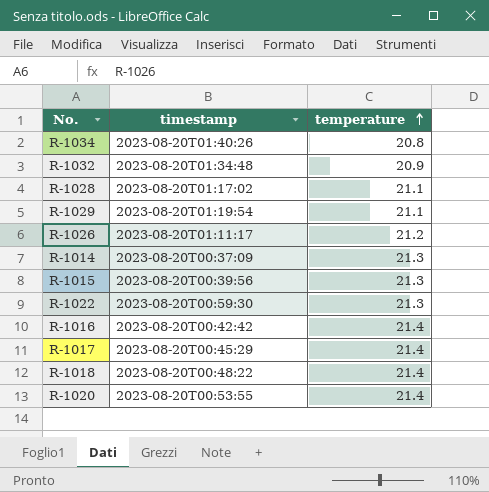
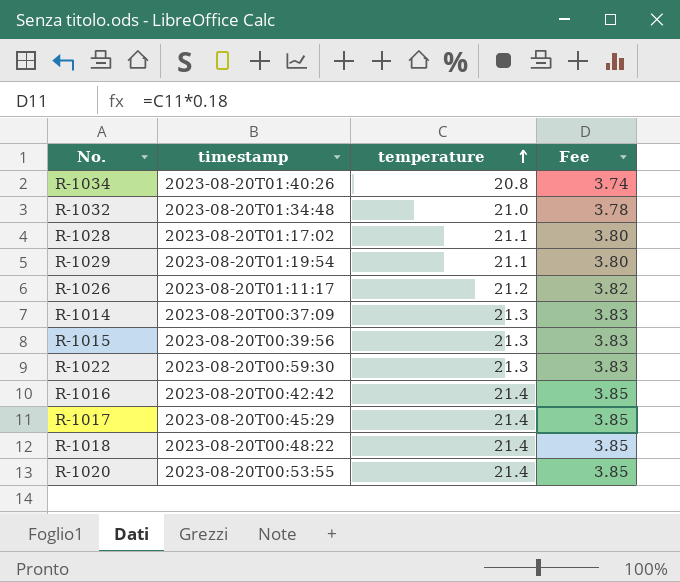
column Fee | formula: none -> [temperature] * 0.18
R-1032 | temperature: 20.9 -> 21.0

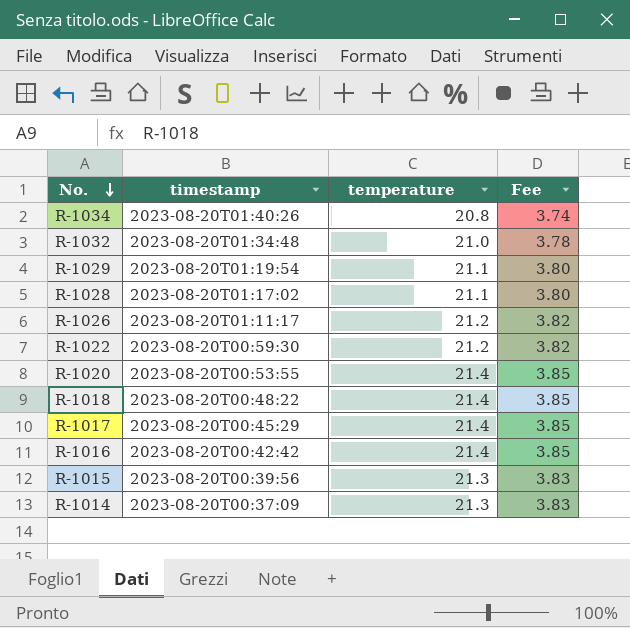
row order: temperature ascending -> No. descending
R-1022 | temperature: 21.3 -> 21.2
R-1022 | Fee: 3.83 -> 3.82

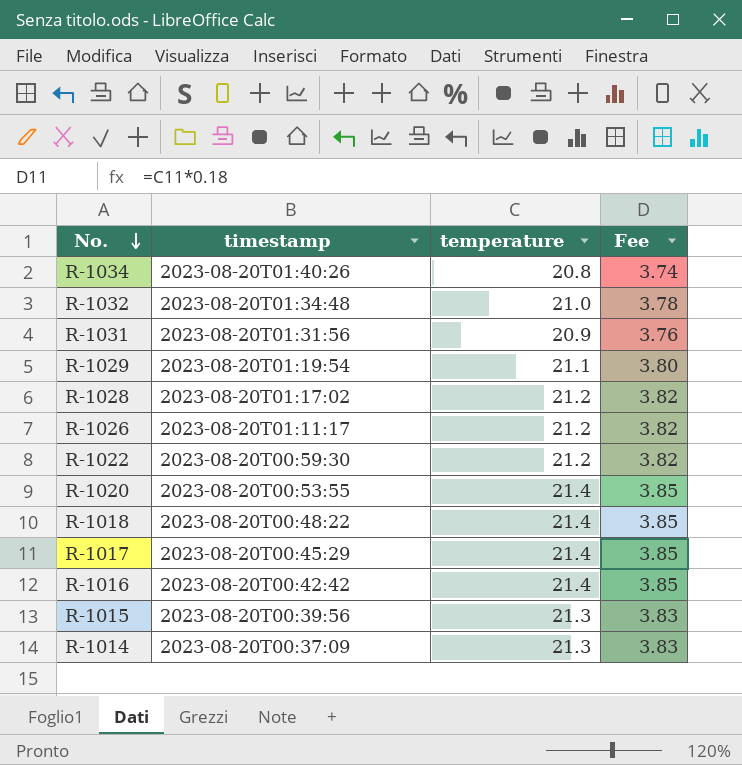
row R-1031: none -> 2023-08-20T01:31:56 | 20.9 | 3.76
R-1028 | temperature: 21.1 -> 21.2
R-1028 | Fee: 3.80 -> 3.82

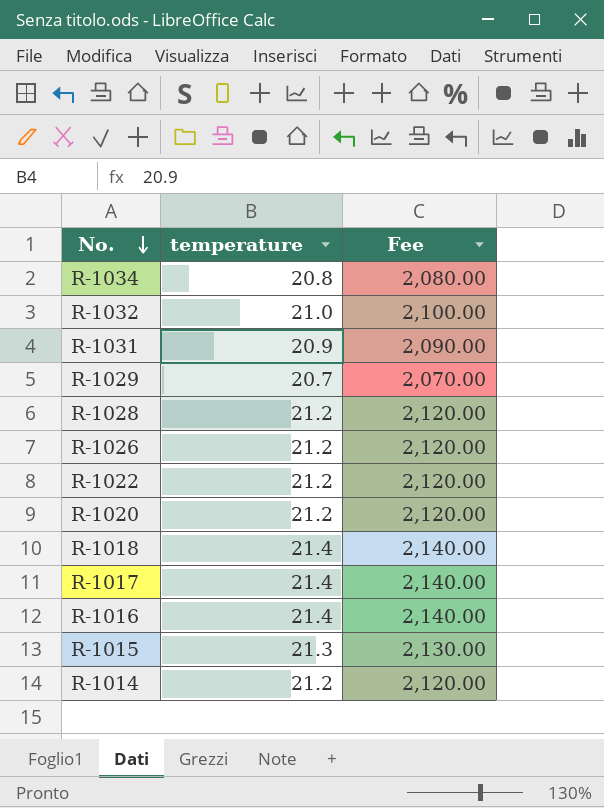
column timestamp | position: 2 -> none
column Fee | formula: [temperature] * 0.18 -> [temperature] * 100
R-1029 | temperature: 21.1 -> 20.7
R-1020 | temperature: 21.4 -> 21.2
R-1014 | temperature: 21.3 -> 21.2

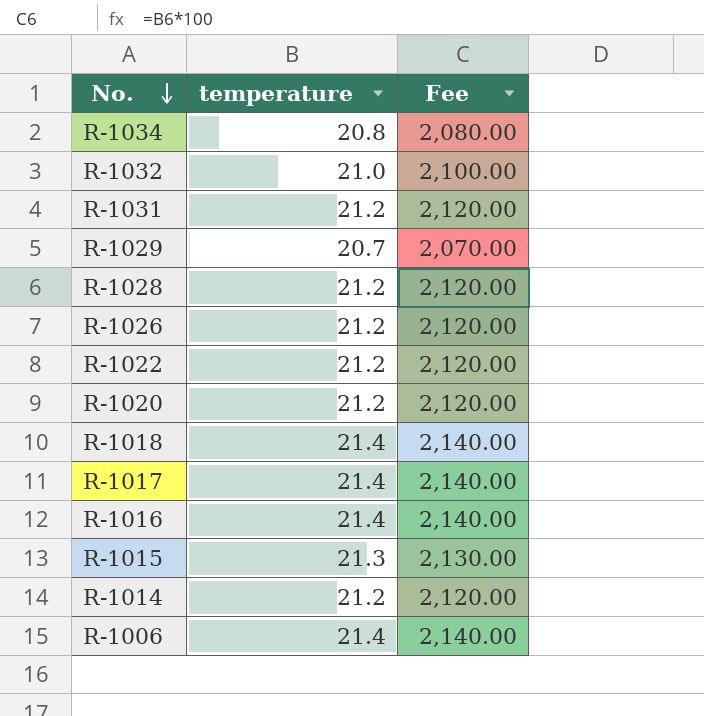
R-1031 | temperature: 20.9 -> 21.2
R-1031 | Fee: 2,090.00 -> 2,120.00
row R-1006: none -> 21.4 | 2,140.00

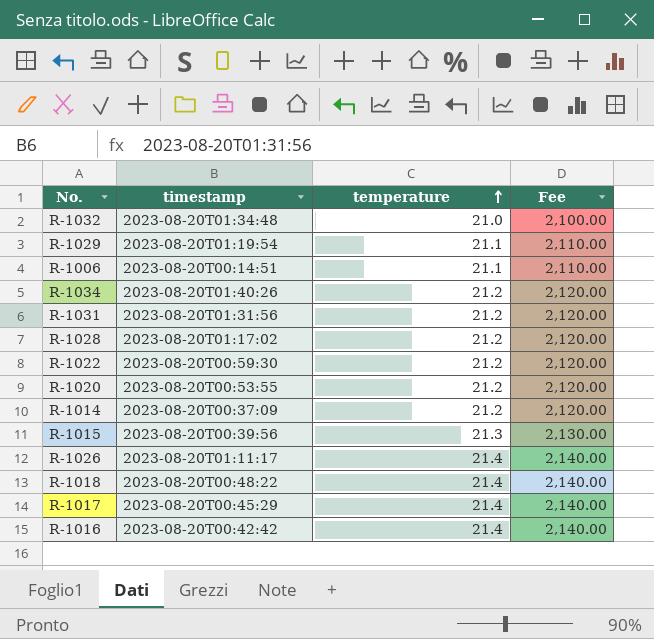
row order: No. descending -> temperature ascending
column timestamp | position: none -> 2
R-1029 | temperature: 20.7 -> 21.1
R-1029 | Fee: 2,070.00 -> 2,110.00
R-1006 | temperature: 21.4 -> 21.1
R-1006 | Fee: 2,140.00 -> 2,110.00
R-1034 | temperature: 20.8 -> 21.2
R-1034 | Fee: 2,080.00 -> 2,120.00
R-1026 | temperature: 21.2 -> 21.4
R-1026 | Fee: 2,120.00 -> 2,140.00

